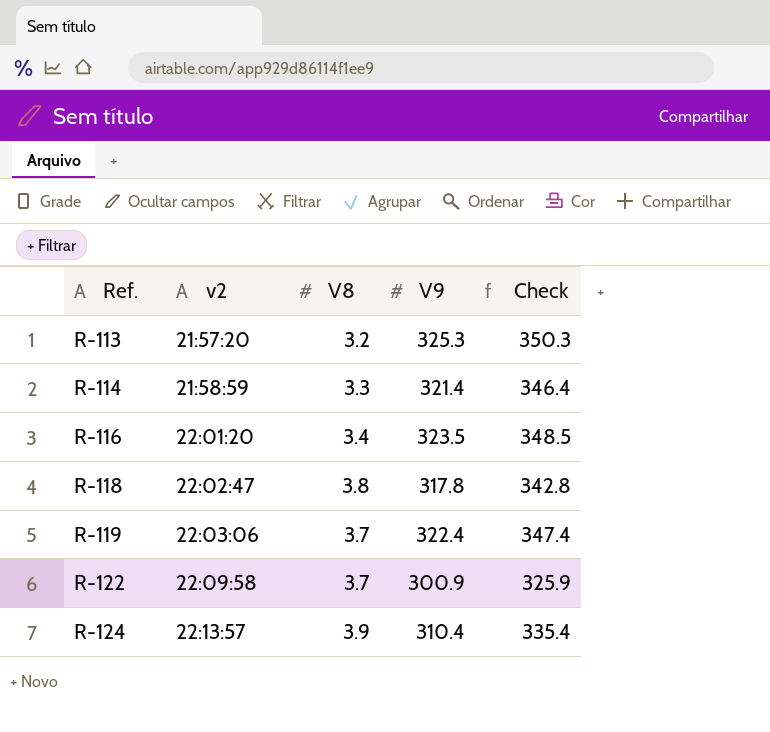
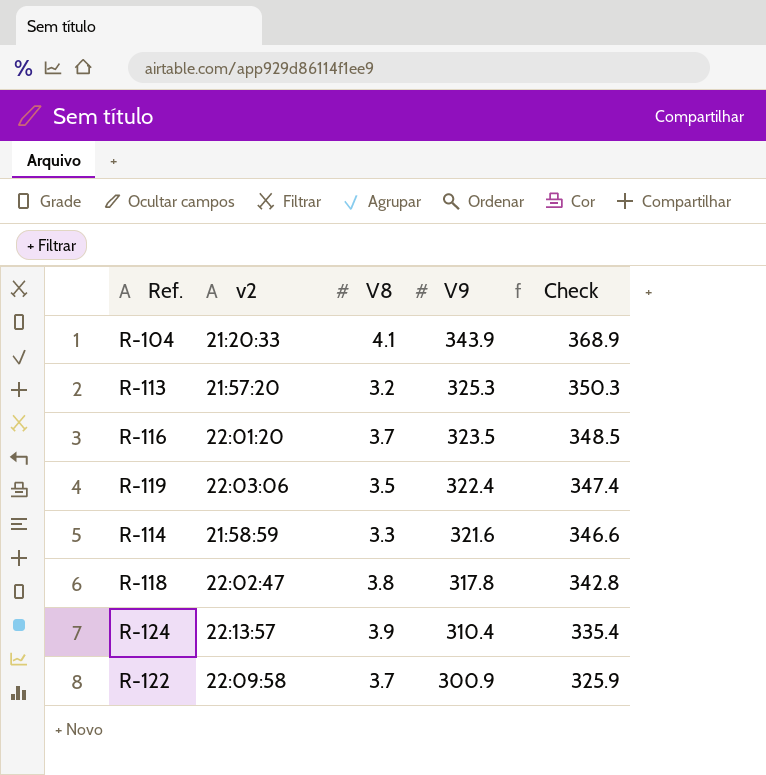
row order: Ref. ascending -> V9 descending
row R-104: none -> 21:20:33 | 4.1 | 343.9 | 368.9
R-116 | V8: 3.4 -> 3.7
R-119 | V8: 3.7 -> 3.5
R-114 | V9: 321.4 -> 321.6
R-114 | Check: 346.4 -> 346.6

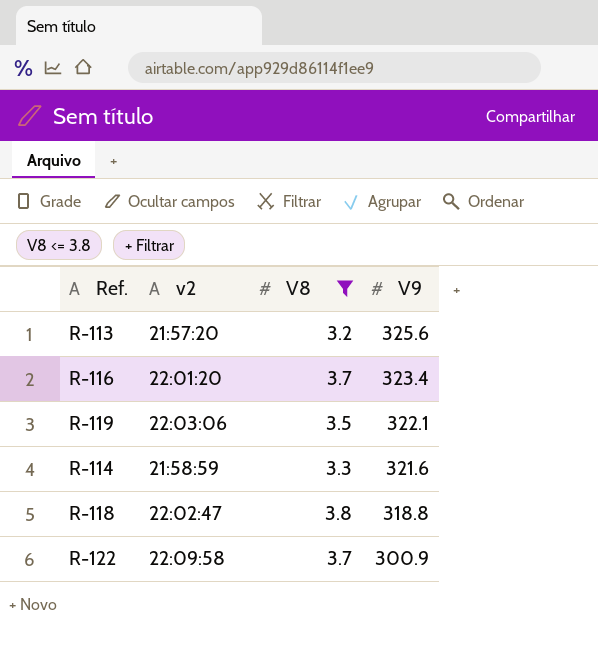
filter: none -> V8 <= 3.8
column Check | formula: [V9] + 25 -> none
R-113 | V9: 325.3 -> 325.6
R-116 | V9: 323.5 -> 323.4
R-119 | V9: 322.4 -> 322.1
R-118 | V9: 317.8 -> 318.8

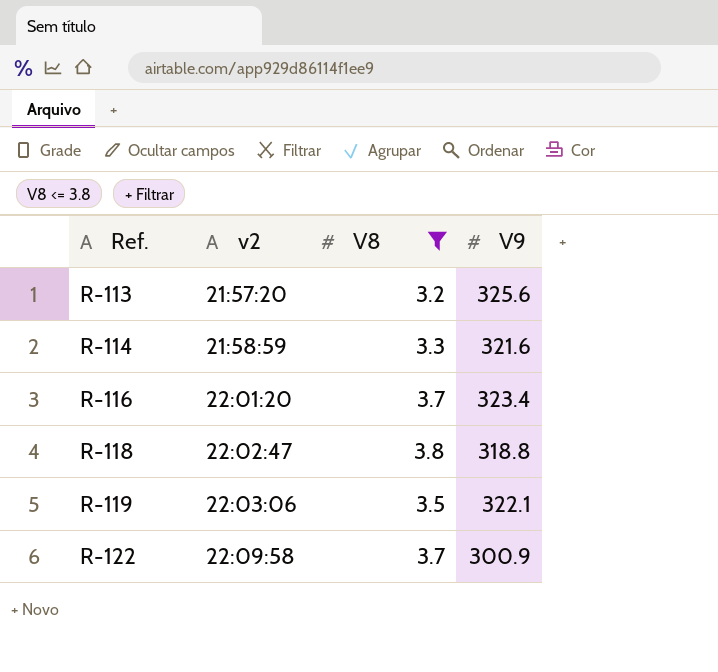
row order: V9 descending -> Ref. ascending

